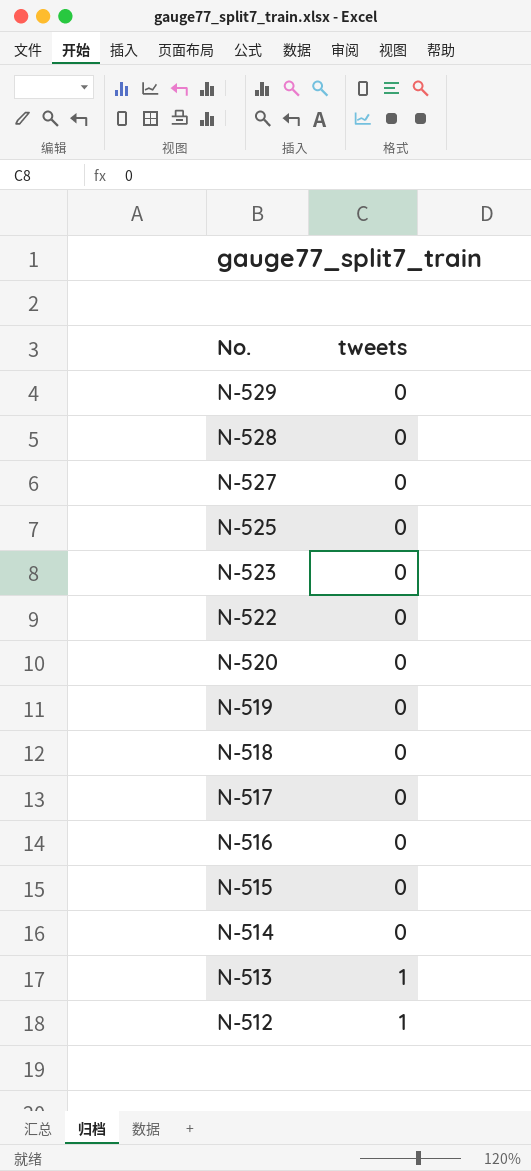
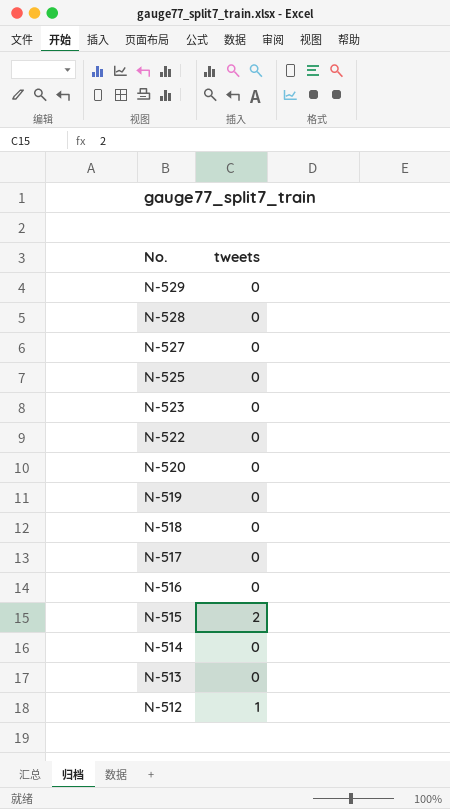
N-515 | tweets: 0 -> 2
N-513 | tweets: 1 -> 0

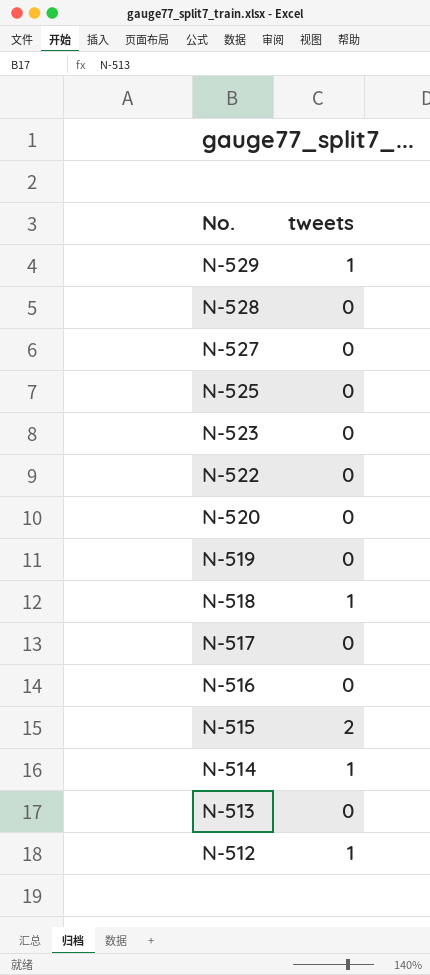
N-529 | tweets: 0 -> 1
N-518 | tweets: 0 -> 1
N-514 | tweets: 0 -> 1

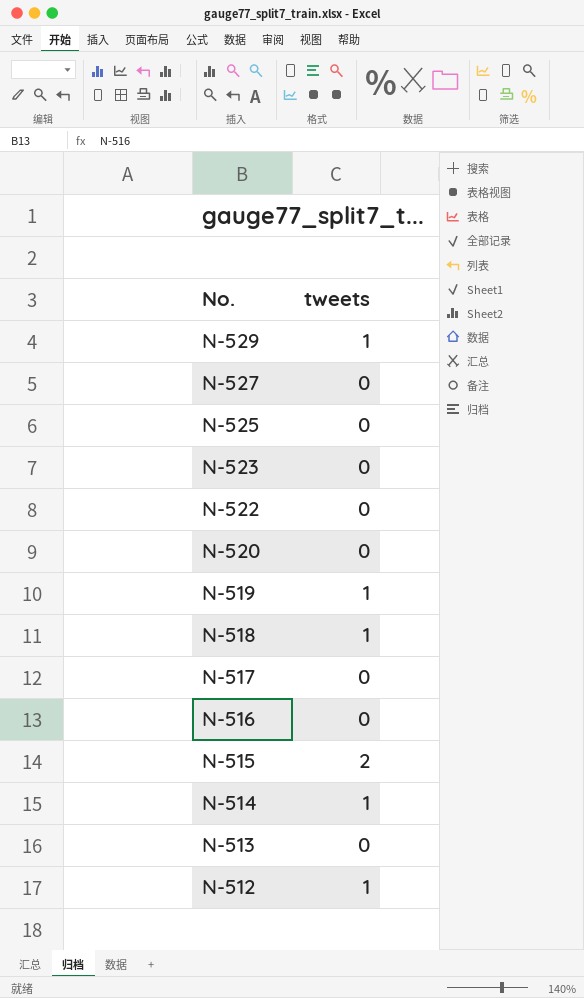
row N-528: 0 -> none
N-519 | tweets: 0 -> 1

